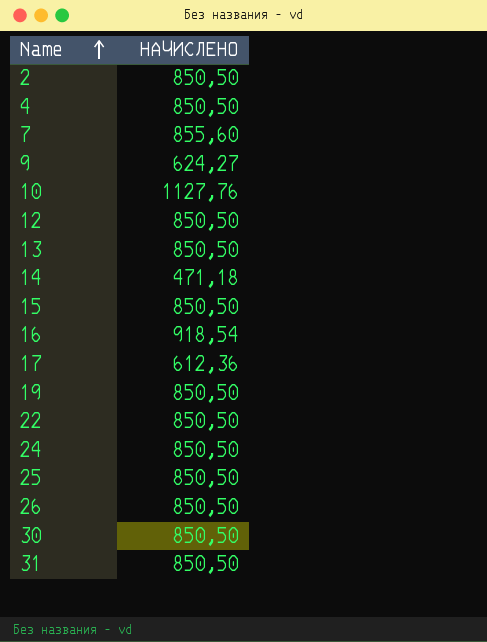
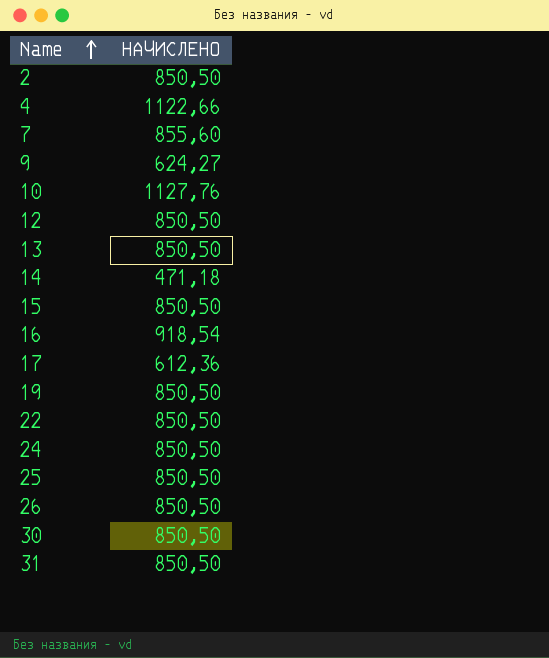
4 | НАЧИСЛЕНО: 850,50 -> 1122,66

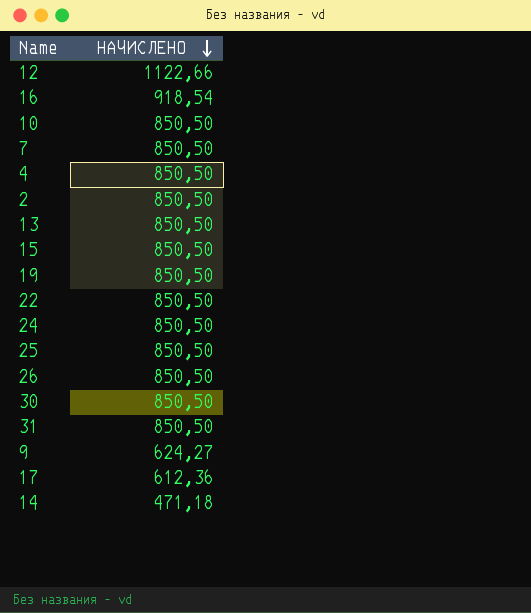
row order: Name ascending -> НАЧИСЛЕНО descending
12 | НАЧИСЛЕНО: 850,50 -> 1122,66
10 | НАЧИСЛЕНО: 1127,76 -> 850,50
7 | НАЧИСЛЕНО: 855,60 -> 850,50
4 | НАЧИСЛЕНО: 1122,66 -> 850,50

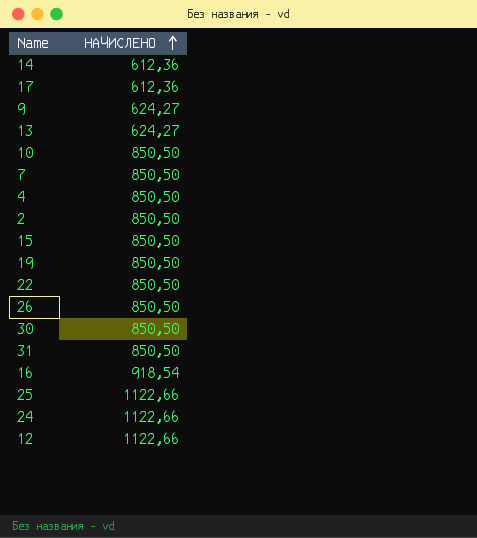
row order: НАЧИСЛЕНО descending -> НАЧИСЛЕНО ascending
14 | НАЧИСЛЕНО: 471,18 -> 612,36
13 | НАЧИСЛЕНО: 850,50 -> 624,27
25 | НАЧИСЛЕНО: 850,50 -> 1122,66
24 | НАЧИСЛЕНО: 850,50 -> 1122,66

